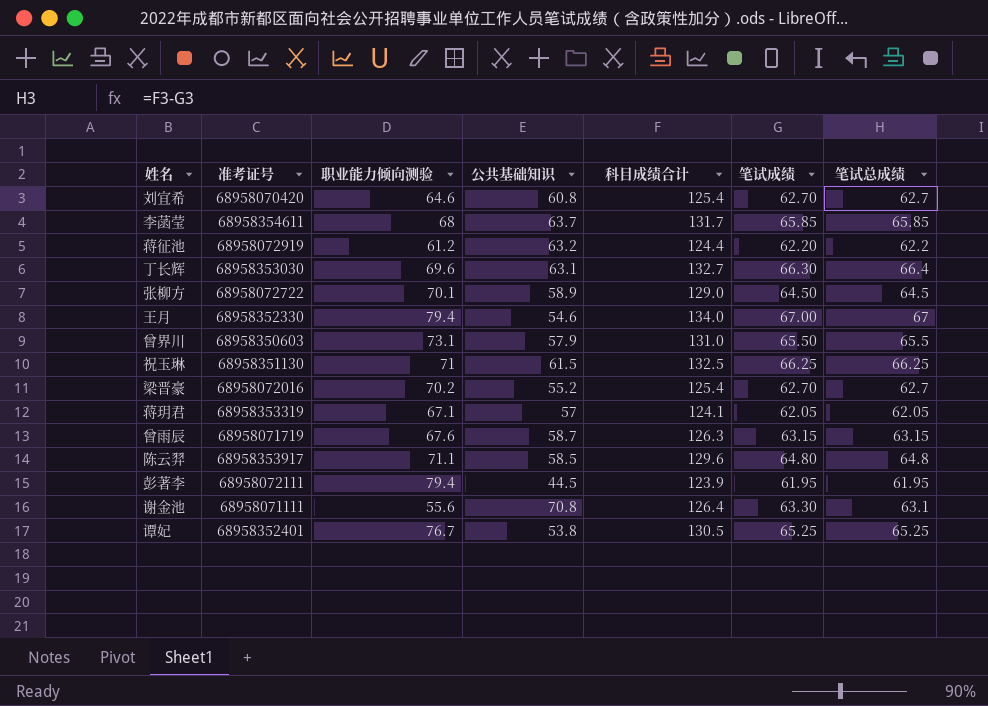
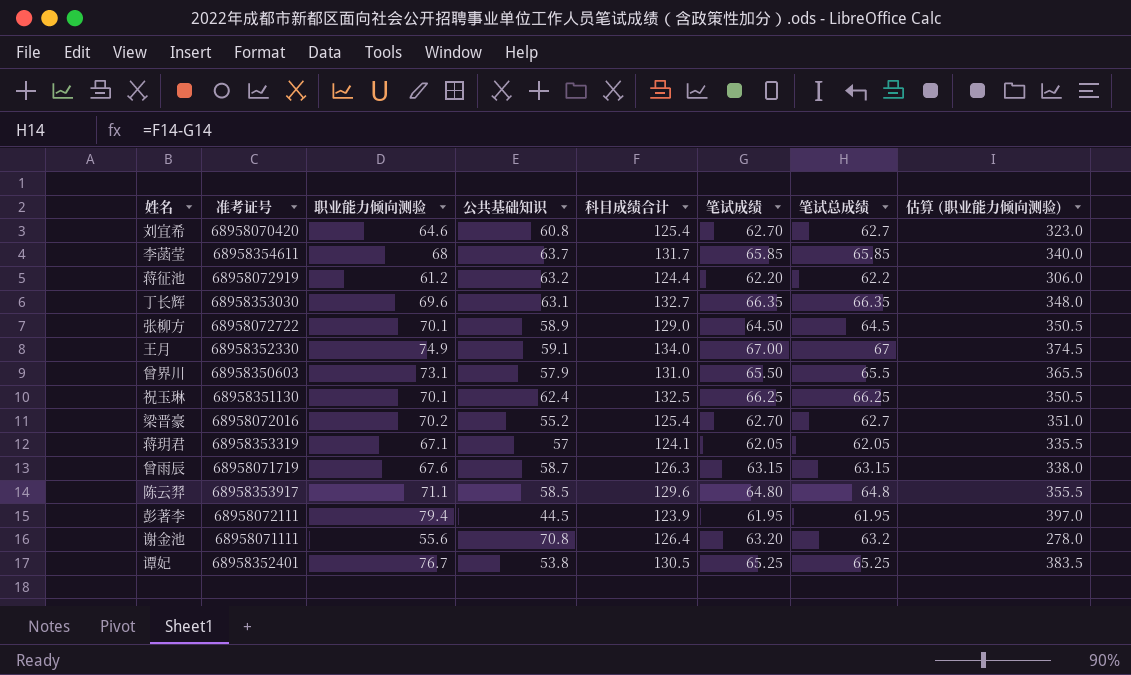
column 估算 (职业能力倾向测验) | formula: none -> [职业能力倾向测验] * 5
丁长辉 | 笔试成绩: 66.30 -> 66.35
丁长辉 | 笔试总成绩: 66.4 -> 66.35
王月 | 职业能力倾向测验: 79.4 -> 74.9
王月 | 公共基础知识: 54.6 -> 59.1
祝玉琳 | 职业能力倾向测验: 71 -> 70.1
祝玉琳 | 公共基础知识: 61.5 -> 62.4
谢金池 | 笔试成绩: 63.30 -> 63.20
谢金池 | 笔试总成绩: 63.1 -> 63.2

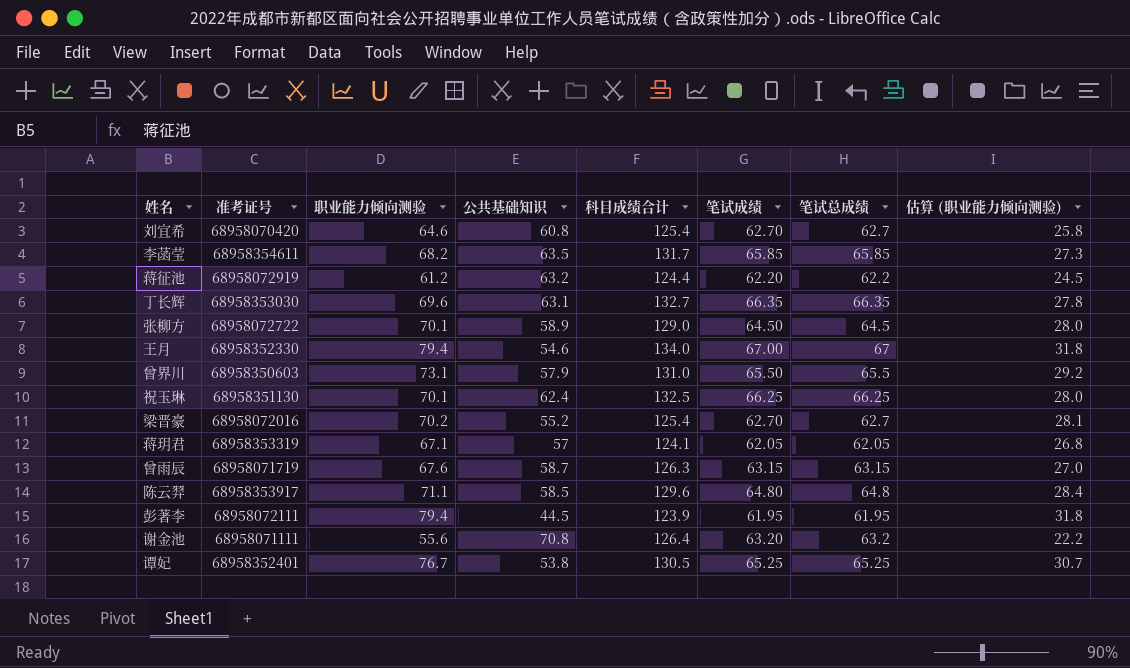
column 估算 (职业能力倾向测验) | formula: [职业能力倾向测验] * 5 -> [职业能力倾向测验] * 0.4
李菡莹 | 职业能力倾向测验: 68 -> 68.2
李菡莹 | 公共基础知识: 63.7 -> 63.5
王月 | 职业能力倾向测验: 74.9 -> 79.4
王月 | 公共基础知识: 59.1 -> 54.6

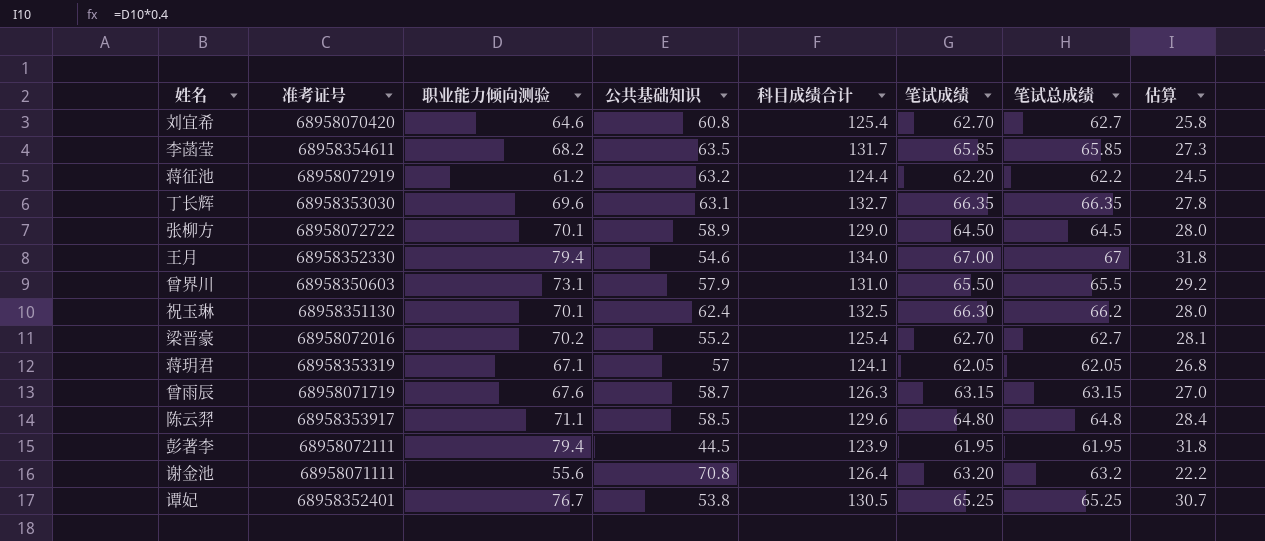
column name: 估算 (职业能力倾向测验) -> 估算
祝玉琳 | 笔试成绩: 66.25 -> 66.30
祝玉琳 | 笔试总成绩: 66.25 -> 66.2

